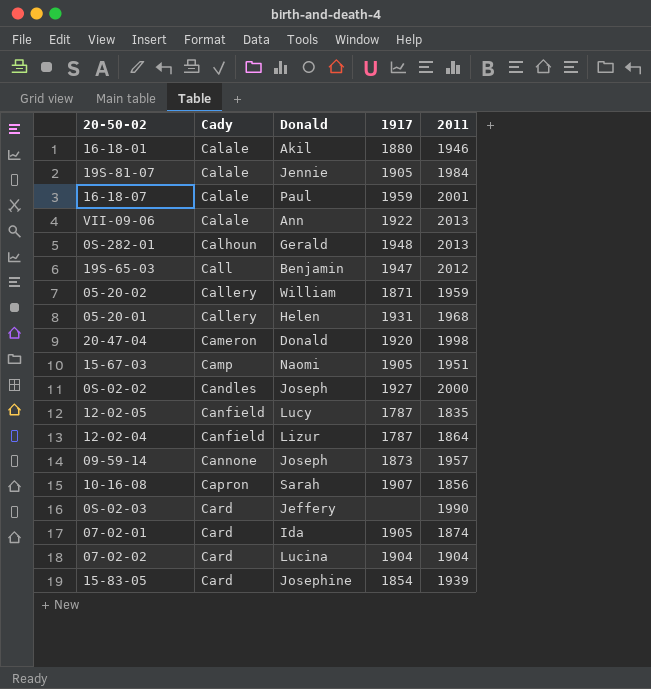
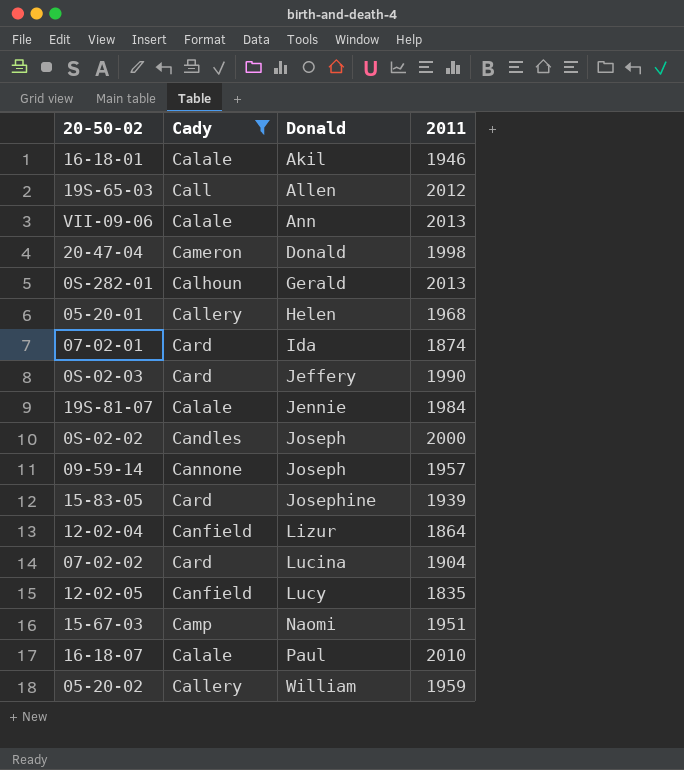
filter: none -> Cady != Capron
row order: Cady ascending -> Donald ascending
column 1917 | position: 4 -> none
19S-65-03 | Donald: Benjamin -> Allen
16-18-07 | 2011: 2001 -> 2010

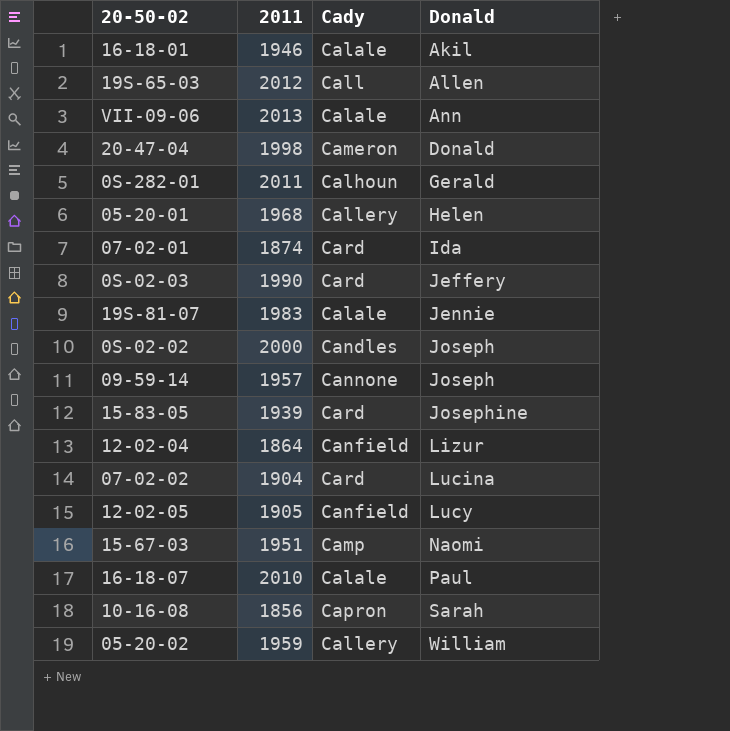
filter: Cady != Capron -> none
column 2011 | position: 4 -> 2
0S-282-01 | 2011: 2013 -> 2011
19S-81-07 | 2011: 1984 -> 1983
12-02-05 | 2011: 1835 -> 1905

